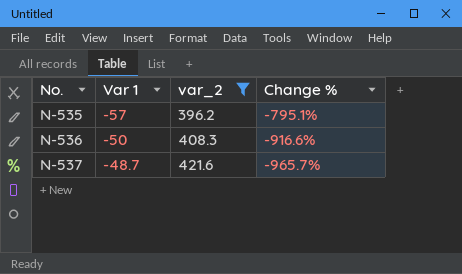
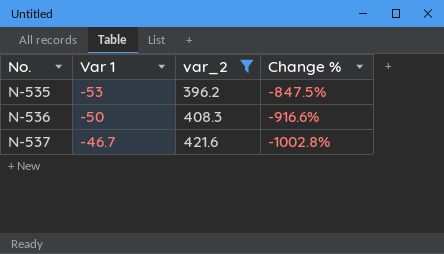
N-535 | Var 1: -57 -> -53
N-535 | Change %: -795.1% -> -847.5%
N-537 | Var 1: -48.7 -> -46.7
N-537 | Change %: -965.7% -> -1002.8%

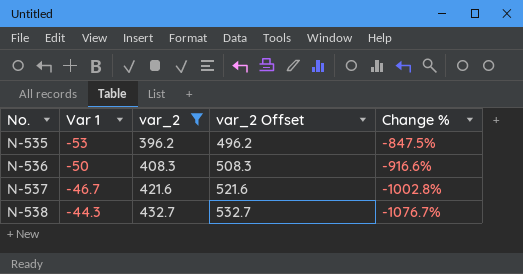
column var_2 Offset | formula: none -> [var_2] + 100
row N-538: none -> -44.3 | 432.7 | 532.7 | -1076.7%

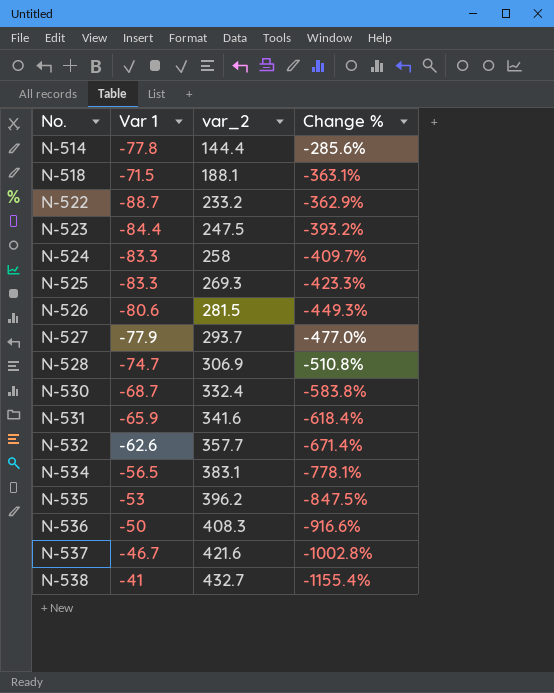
filter: var_2 >= 396.2 -> none
column var_2 Offset | formula: [var_2] + 100 -> none
N-538 | Var 1: -44.3 -> -41
N-538 | Change %: -1076.7% -> -1155.4%

